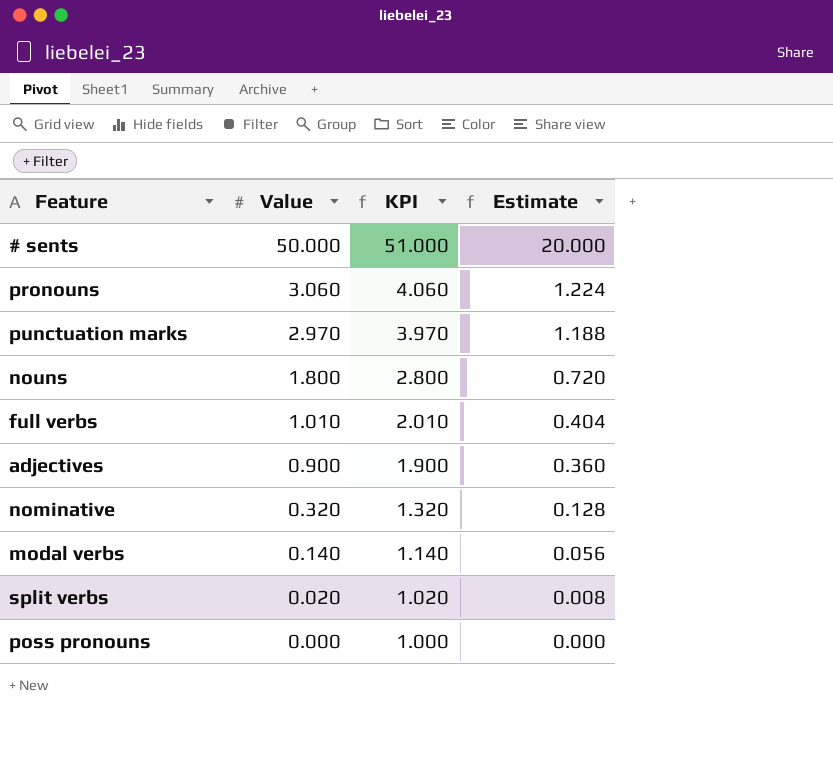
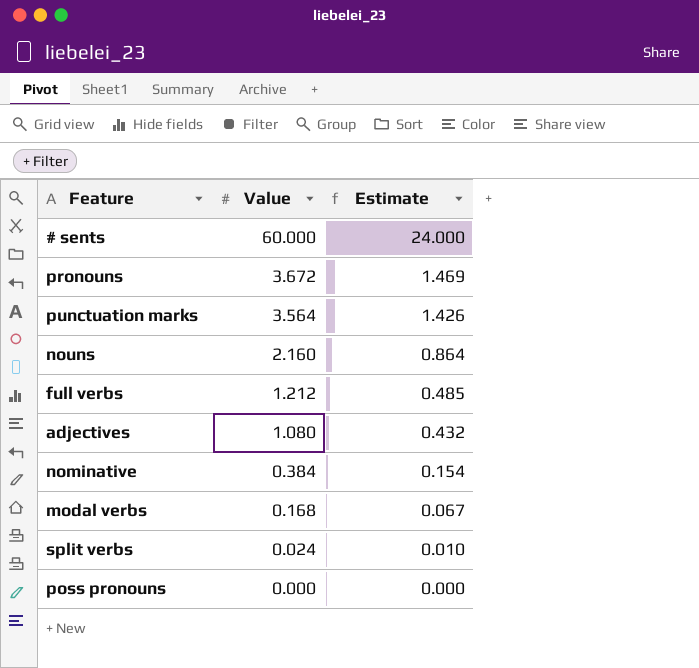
column KPI | formula: [Value] + 1 -> none
# sents | Value: 50.000 -> 60.000
# sents | Estimate: 20.000 -> 24.000
pronouns | Value: 3.060 -> 3.672
pronouns | Estimate: 1.224 -> 1.469
punctuation marks | Value: 2.970 -> 3.564
punctuation marks | Estimate: 1.188 -> 1.426
nouns | Value: 1.800 -> 2.160
nouns | Estimate: 0.720 -> 0.864
full verbs | Value: 1.010 -> 1.212
full verbs | Estimate: 0.404 -> 0.485
adjectives | Value: 0.900 -> 1.080
adjectives | Estimate: 0.360 -> 0.432
nominative | Value: 0.320 -> 0.384
nominative | Estimate: 0.128 -> 0.154
modal verbs | Value: 0.140 -> 0.168
modal verbs | Estimate: 0.056 -> 0.067
split verbs | Value: 0.020 -> 0.024
split verbs | Estimate: 0.008 -> 0.010

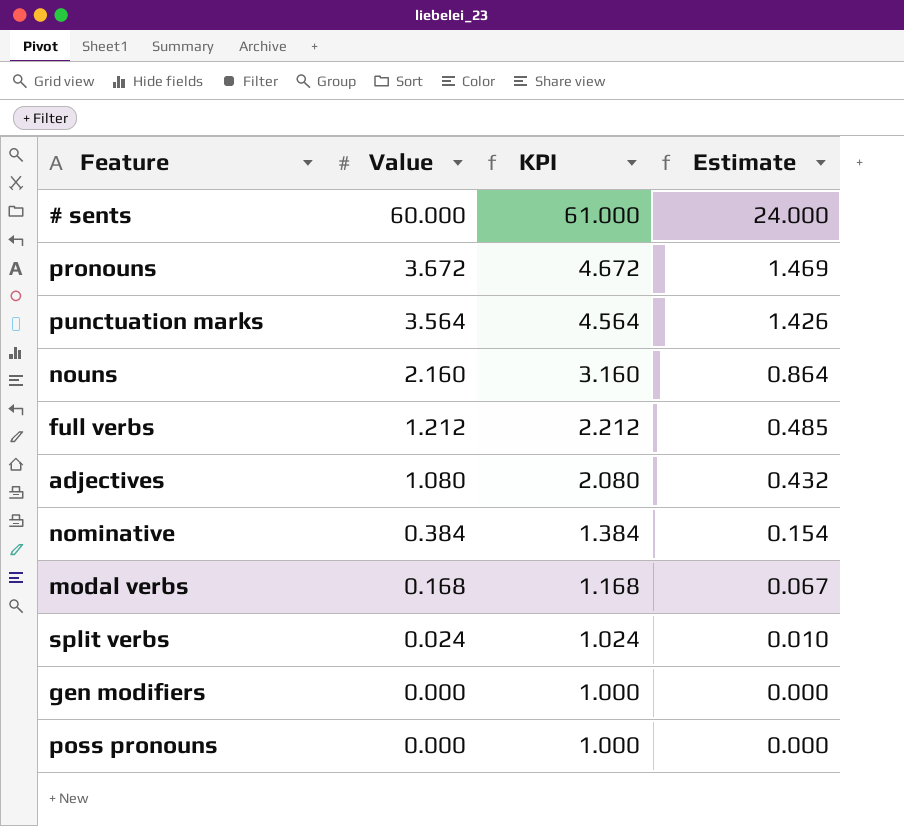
column KPI | formula: none -> [Value] + 1
row gen modifiers: none -> 0.000 | 1.000 | 0.000

